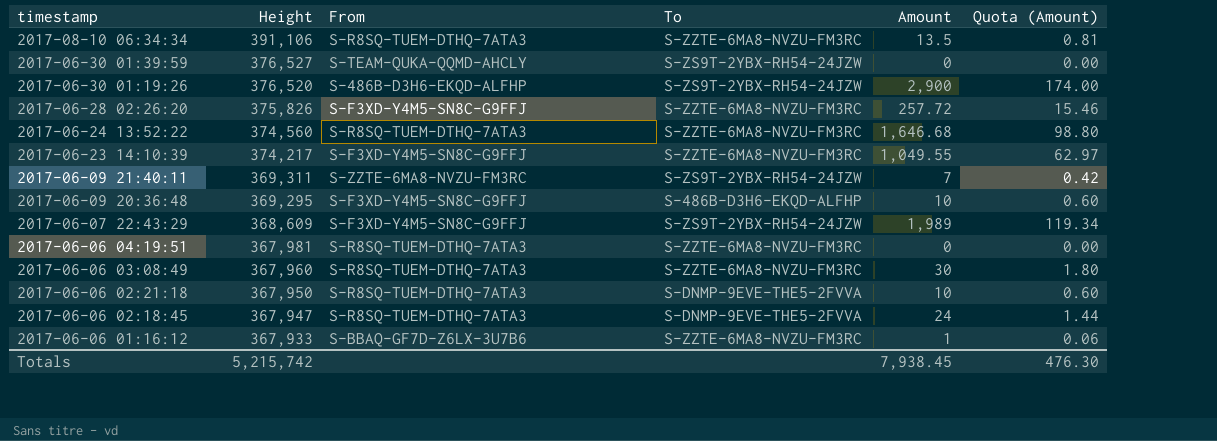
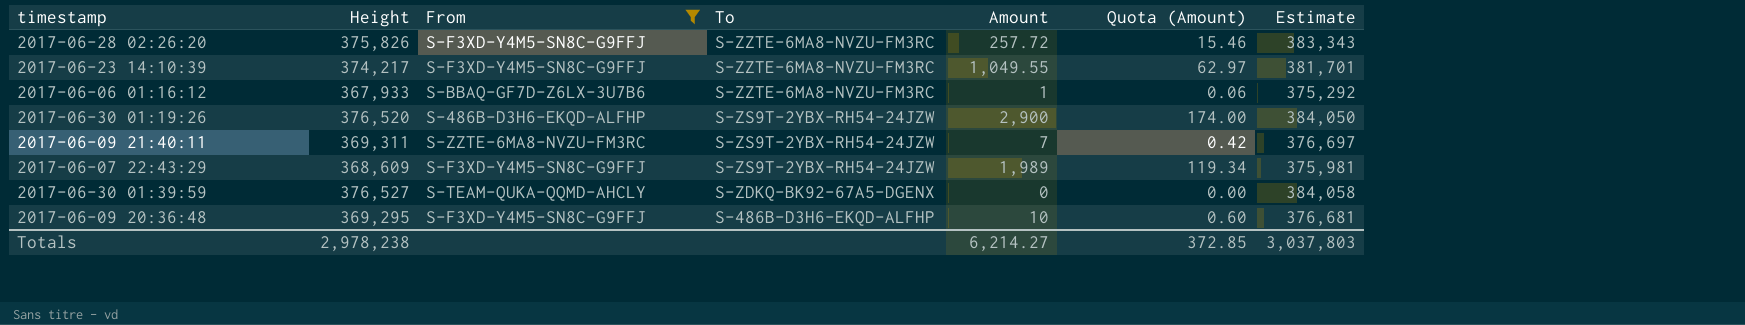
filter: none -> From != S-R8SQ-TUEM-DTHQ-7ATA3
row order: timestamp descending -> To descending
column Estimate | formula: none -> [Height] * 1.02
2017-06-30 01:39:59 | To: S-ZS9T-2YBX-RH54-24JZW -> S-ZDKQ-BK92-67A5-DGENX
Totals | Height: 5,215,742 -> 2,978,238
Totals | Amount: 7,938.45 -> 6,214.27
Totals | Quota (Amount): 476.30 -> 372.85

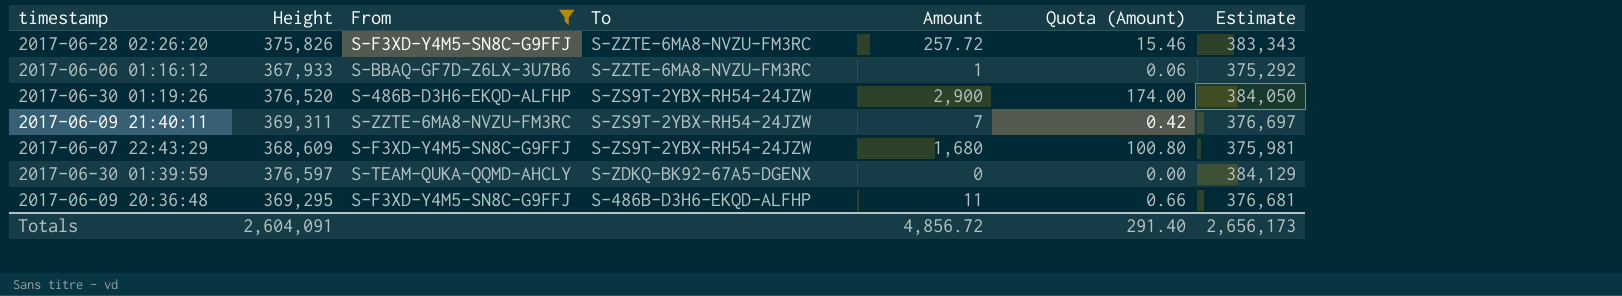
row 2017-06-23 14:10:39: 374,217 | S-F3XD-Y4M5-SN8C-G9FFJ | S-ZZTE-6MA8-NVZU-FM3RC | 1,049.55 | 62.97 | 381,701 -> none
2017-06-07 22:43:29 | Amount: 1,989 -> 1,680
2017-06-07 22:43:29 | Quota (Amount): 119.34 -> 100.80
2017-06-30 01:39:59 | Height: 376,527 -> 376,597
2017-06-30 01:39:59 | Estimate: 384,058 -> 384,129
2017-06-09 20:36:48 | Amount: 10 -> 11
2017-06-09 20:36:48 | Quota (Amount): 0.60 -> 0.66
Totals | Height: 2,978,238 -> 2,604,091
Totals | Amount: 6,214.27 -> 4,856.72
Totals | Quota (Amount): 372.85 -> 291.40
Totals | Estimate: 3,037,803 -> 2,656,173

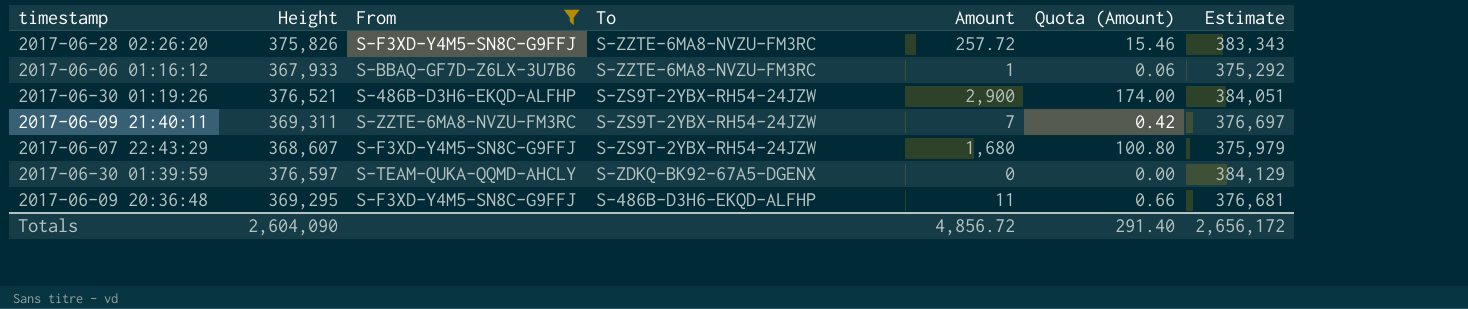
2017-06-30 01:19:26 | Height: 376,520 -> 376,521
2017-06-30 01:19:26 | Estimate: 384,050 -> 384,051
2017-06-07 22:43:29 | Height: 368,609 -> 368,607
2017-06-07 22:43:29 | Estimate: 375,981 -> 375,979
Totals | Height: 2,604,091 -> 2,604,090
Totals | Estimate: 2,656,173 -> 2,656,172

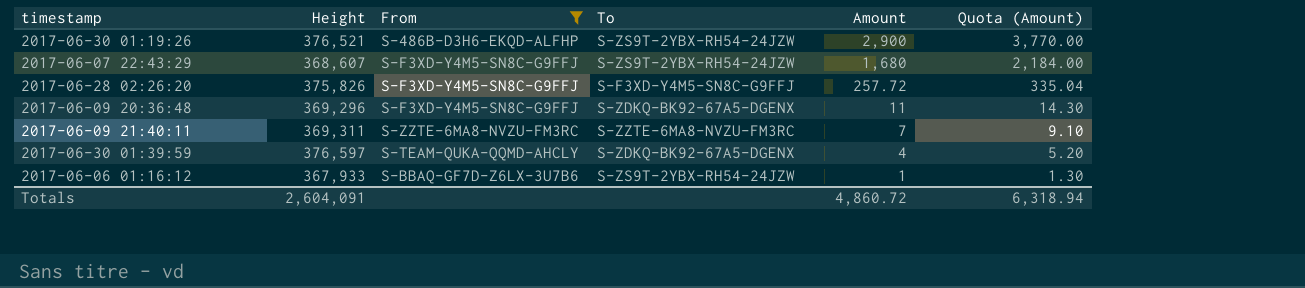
row order: To descending -> Amount descending
column Estimate | formula: [Height] * 1.02 -> none
column Quota (Amount) | formula: [Amount] * 0.06 -> [Amount] * 1.3
2017-06-28 02:26:20 | To: S-ZZTE-6MA8-NVZU-FM3RC -> S-F3XD-Y4M5-SN8C-G9FFJ
2017-06-09 20:36:48 | Height: 369,295 -> 369,296
2017-06-09 20:36:48 | To: S-486B-D3H6-EKQD-ALFHP -> S-ZDKQ-BK92-67A5-DGENX
2017-06-09 21:40:11 | To: S-ZS9T-2YBX-RH54-24JZW -> S-ZZTE-6MA8-NVZU-FM3RC
2017-06-30 01:39:59 | Amount: 0 -> 4
2017-06-06 01:16:12 | To: S-ZZTE-6MA8-NVZU-FM3RC -> S-ZS9T-2YBX-RH54-24JZW
Totals | Height: 2,604,090 -> 2,604,091
Totals | Amount: 4,856.72 -> 4,860.72
Totals | Quota (Amount): 291.40 -> 6,318.94

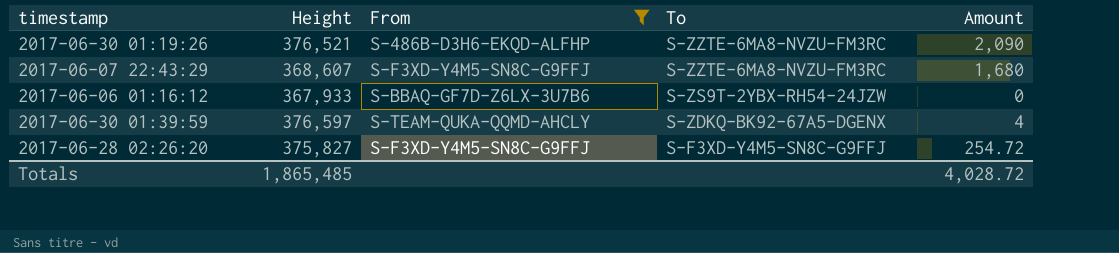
row order: Amount descending -> To descending
column Quota (Amount) | formula: [Amount] * 1.3 -> none
row 2017-06-09 20:36:48: 369,296 | S-F3XD-Y4M5-SN8C-G9FFJ | S-ZDKQ-BK92-67A5-DGENX | 11 | 14.30 -> none
row 2017-06-09 21:40:11: 369,311 | S-ZZTE-6MA8-NVZU-FM3RC | S-ZZTE-6MA8-NVZU-FM3RC | 7 | 9.10 -> none
2017-06-30 01:19:26 | To: S-ZS9T-2YBX-RH54-24JZW -> S-ZZTE-6MA8-NVZU-FM3RC
2017-06-30 01:19:26 | Amount: 2,900 -> 2,090
2017-06-07 22:43:29 | To: S-ZS9T-2YBX-RH54-24JZW -> S-ZZTE-6MA8-NVZU-FM3RC
2017-06-06 01:16:12 | Amount: 1 -> 0
2017-06-28 02:26:20 | Height: 375,826 -> 375,827
2017-06-28 02:26:20 | Amount: 257.72 -> 254.72
Totals | Height: 2,604,091 -> 1,865,485
Totals | Amount: 4,860.72 -> 4,028.72

